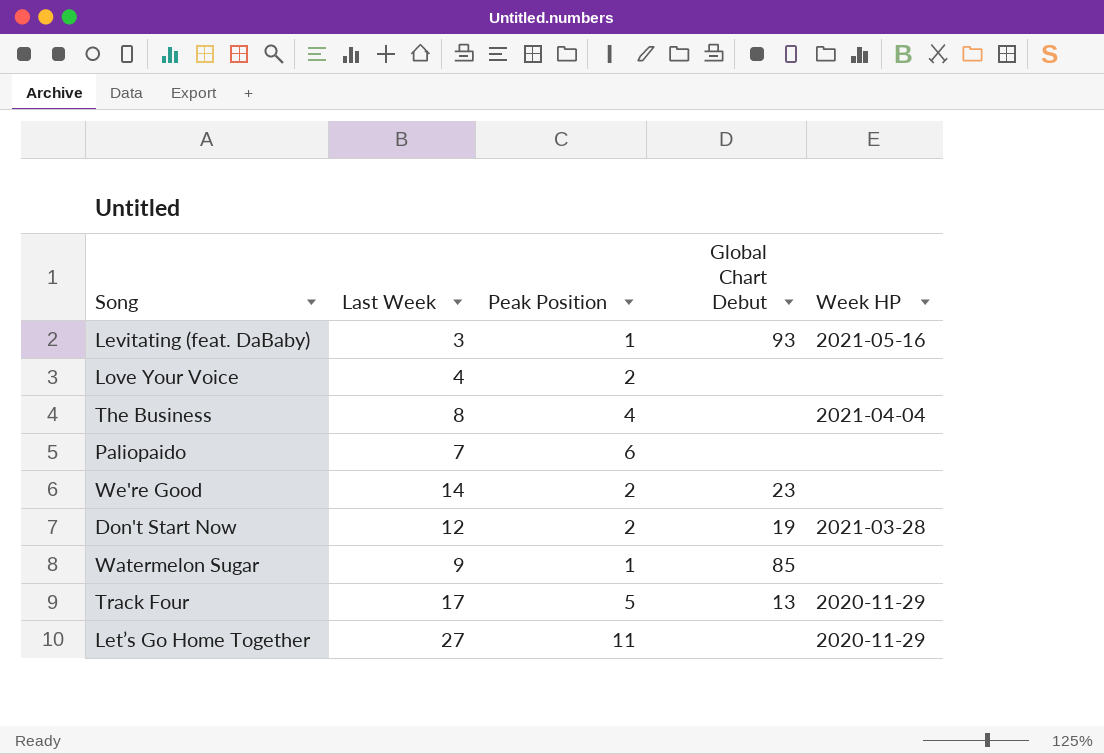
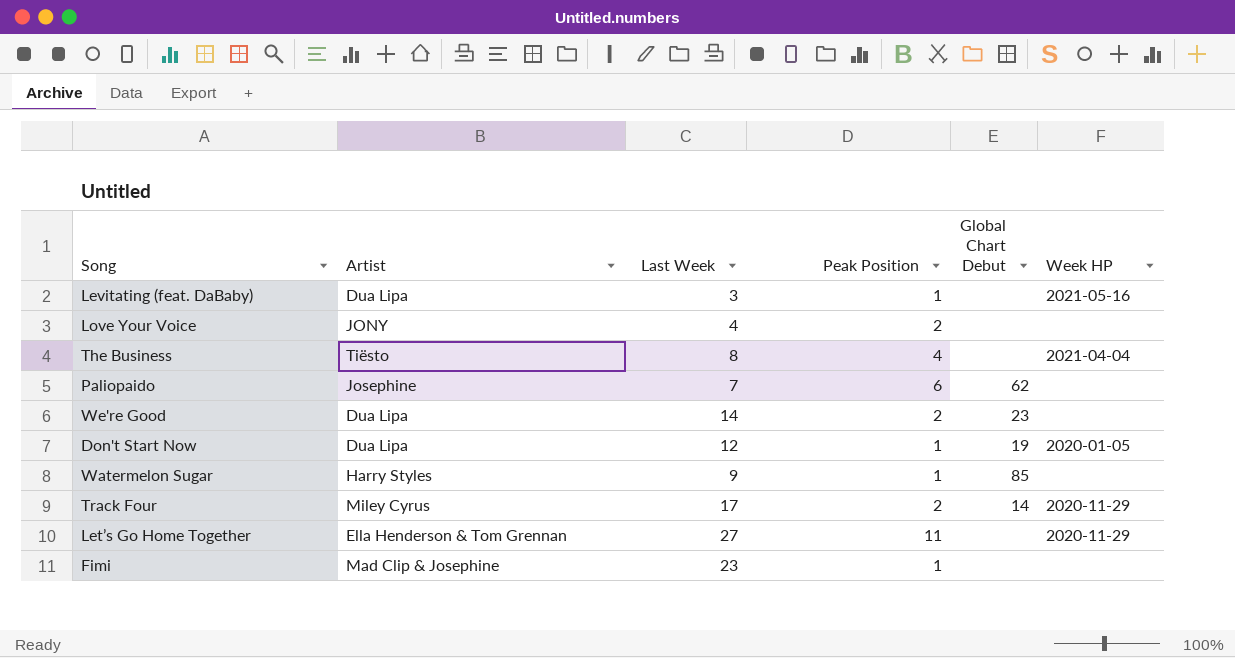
column Artist | position: none -> 2
Levitating (feat. DaBaby) | Global Chart Debut: 93 -> none
Paliopaido | Global Chart Debut: none -> 62
Don't Start Now | Peak Position: 2 -> 1
Don't Start Now | Week HP: 2021-03-28 -> 2020-01-05
Track Four | Peak Position: 5 -> 2
Track Four | Global Chart Debut: 13 -> 14
row Fimi: none -> Mad Clip & Josephine | 23 | 1 | none | none

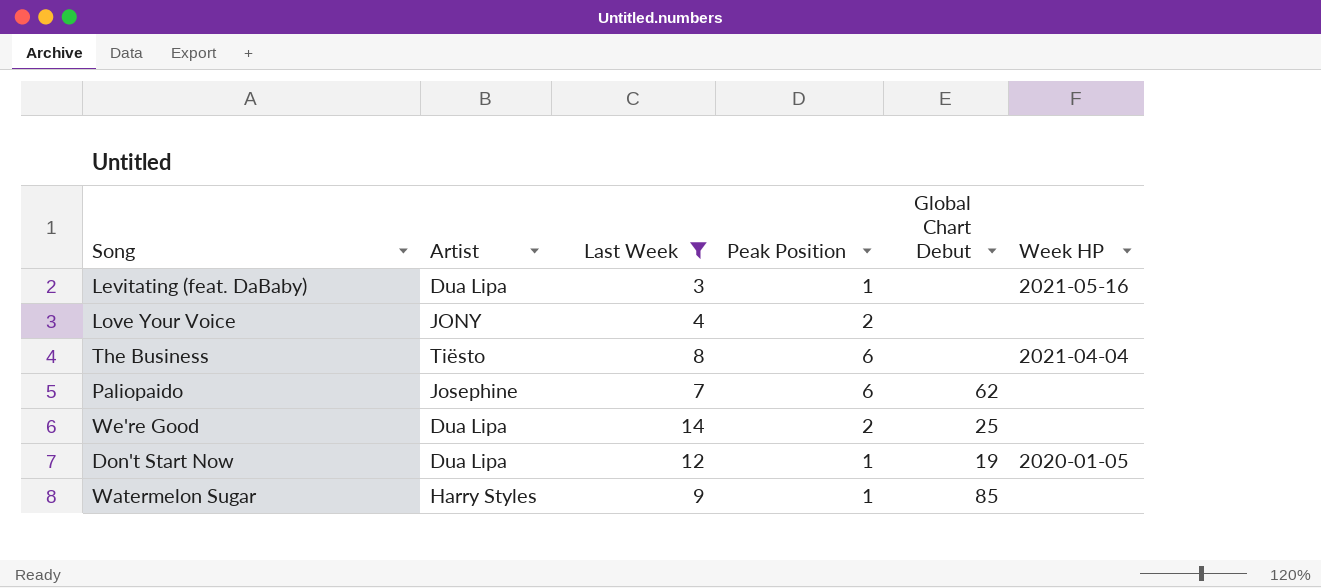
filter: none -> Last Week <= 14
The Business | Peak Position: 4 -> 6
We're Good | Global Chart Debut: 23 -> 25

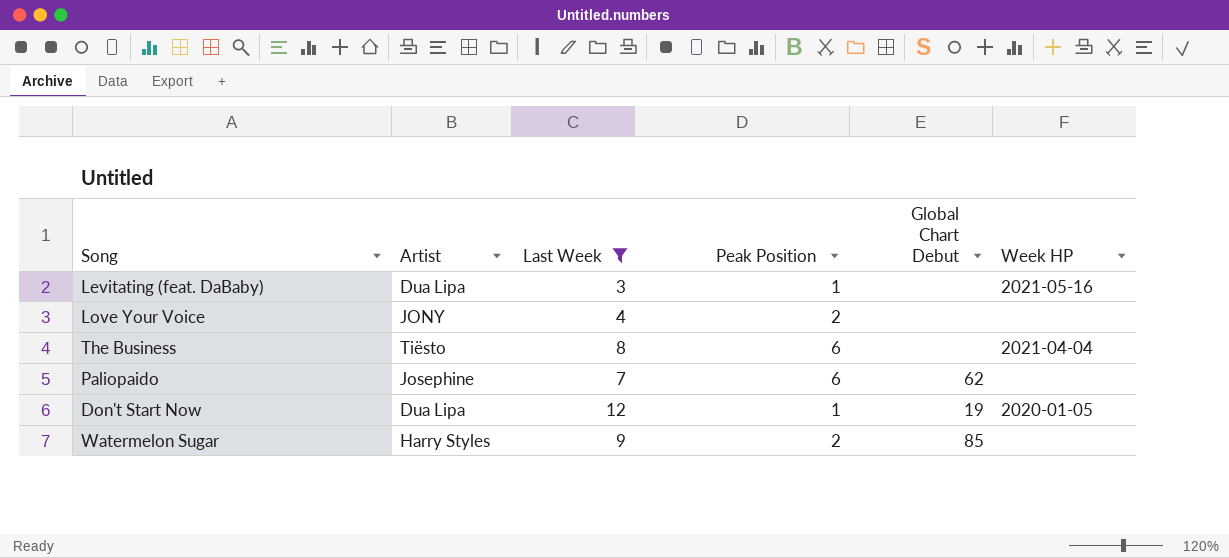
row We're Good: Dua Lipa | 14 | 2 | 25 | none -> none
Watermelon Sugar | Peak Position: 1 -> 2

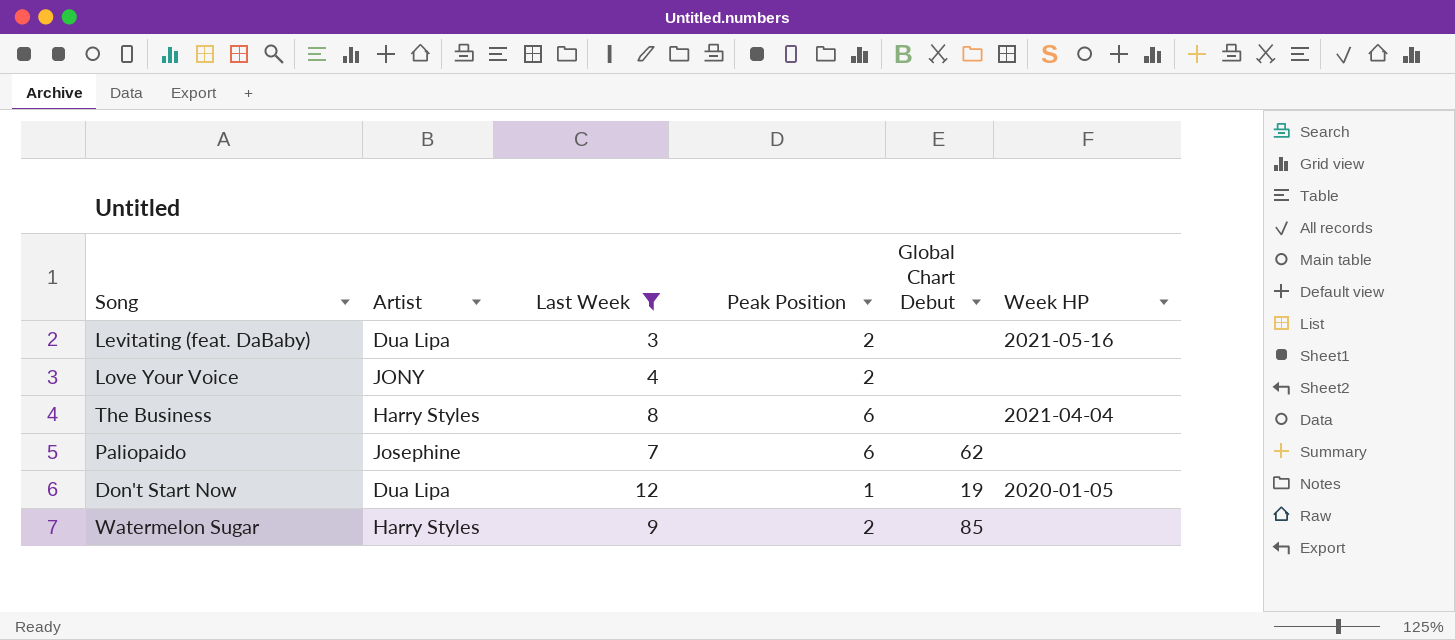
Levitating (feat. DaBaby) | Peak Position: 1 -> 2
The Business | Artist: Tiësto -> Harry Styles

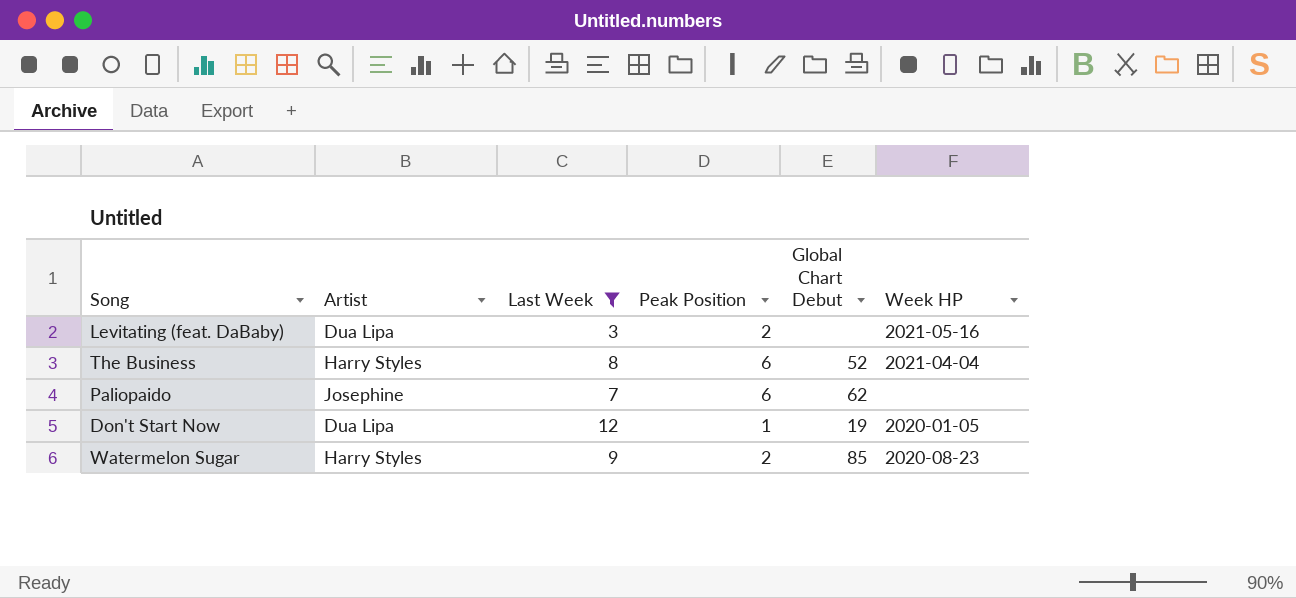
row Love Your Voice: JONY | 4 | 2 | none | none -> none
The Business | Global Chart Debut: none -> 52
Watermelon Sugar | Week HP: none -> 2020-08-23

